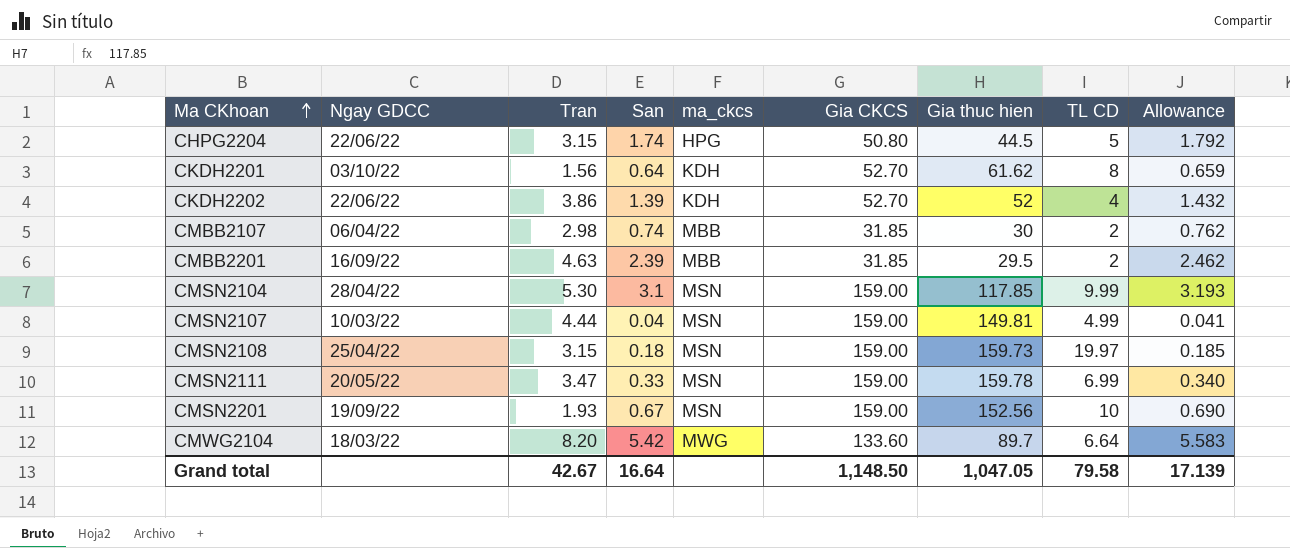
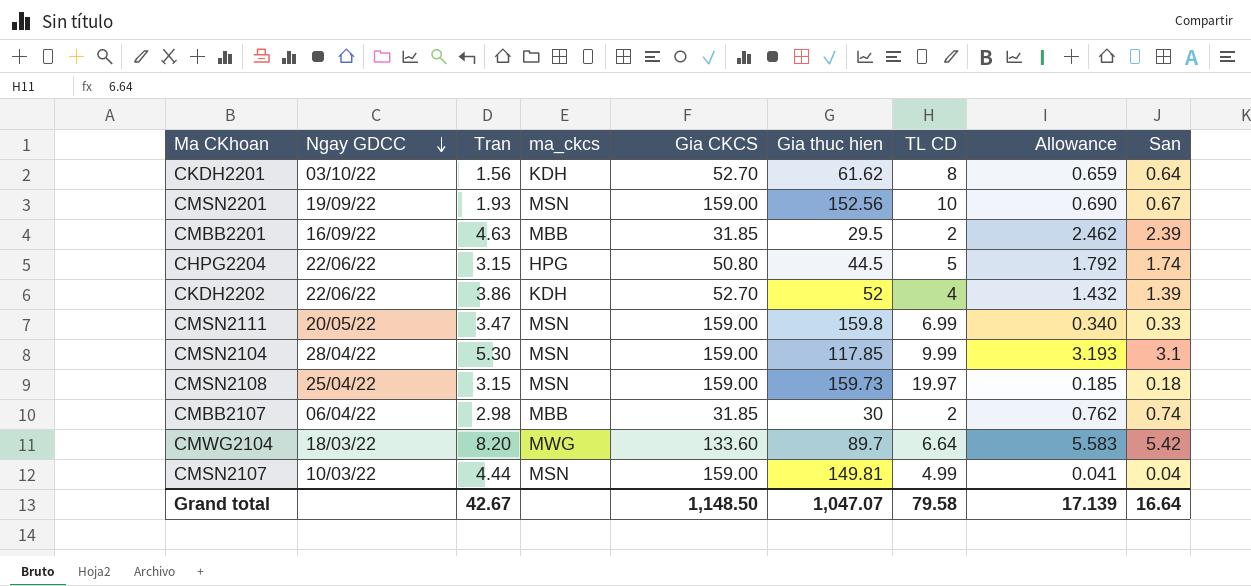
row order: Ma CKhoan ascending -> Ngay GDCC descending
column San | position: 4 -> 9
CMSN2111 | Gia thuc hien: 159.78 -> 159.8
Grand total | Gia thuc hien: 1,047.05 -> 1,047.07

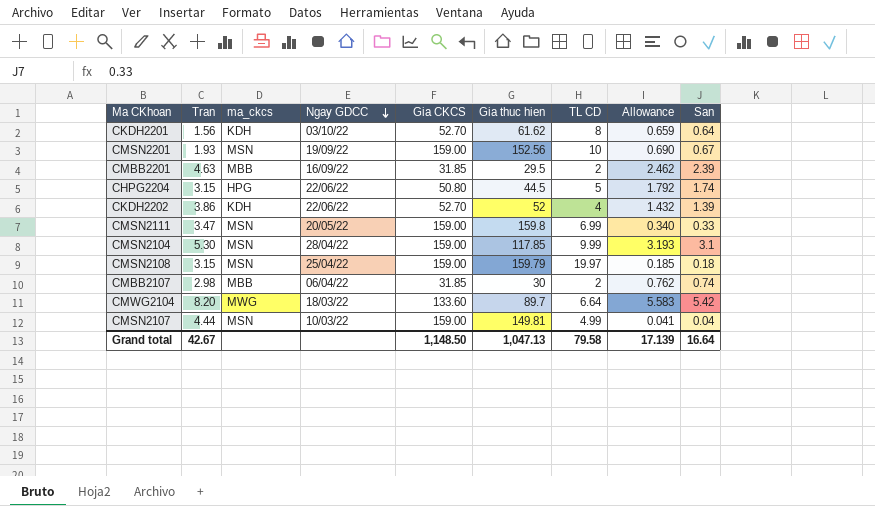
column Ngay GDCC | position: 2 -> 4
CMSN2108 | Gia thuc hien: 159.73 -> 159.79
Grand total | Gia thuc hien: 1,047.07 -> 1,047.13

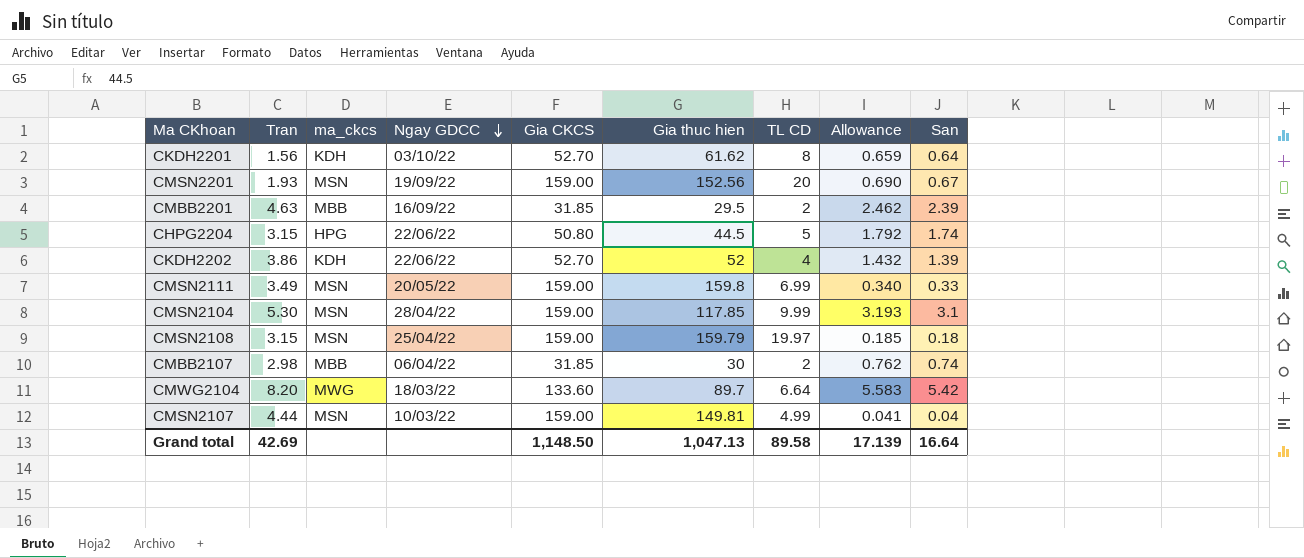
CMSN2201 | TL CD: 10 -> 20
CMSN2111 | Tran: 3.47 -> 3.49
Grand total | Tran: 42.67 -> 42.69
Grand total | TL CD: 79.58 -> 89.58

